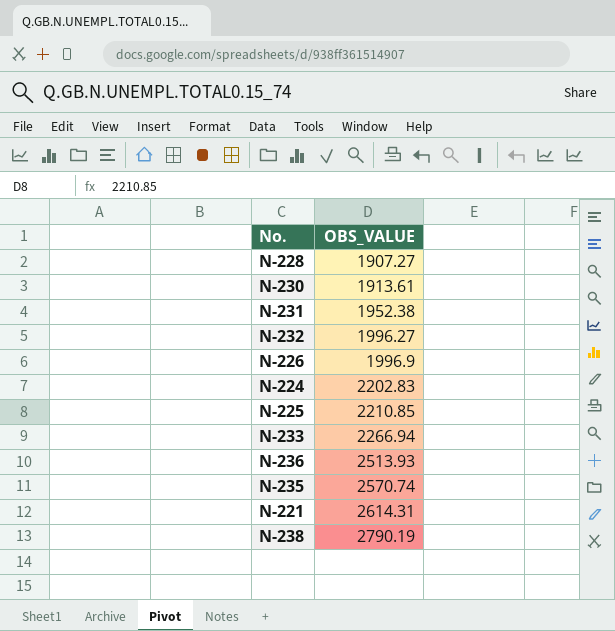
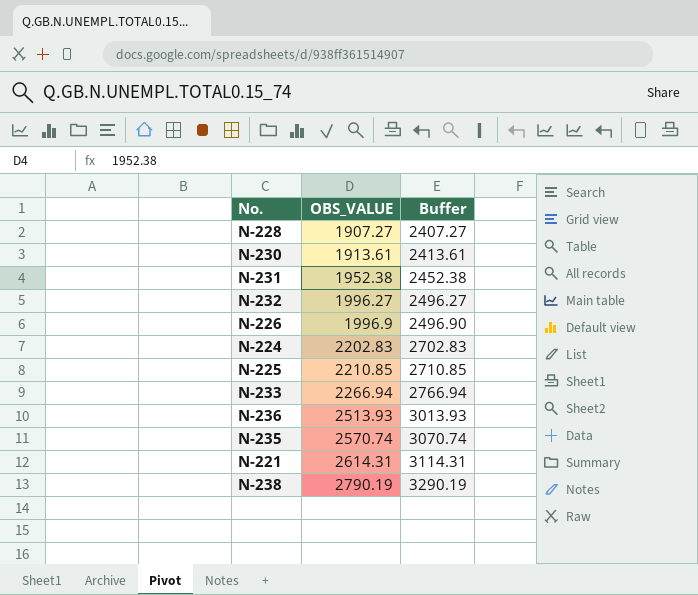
column Buffer | formula: none -> [OBS_VALUE] + 500

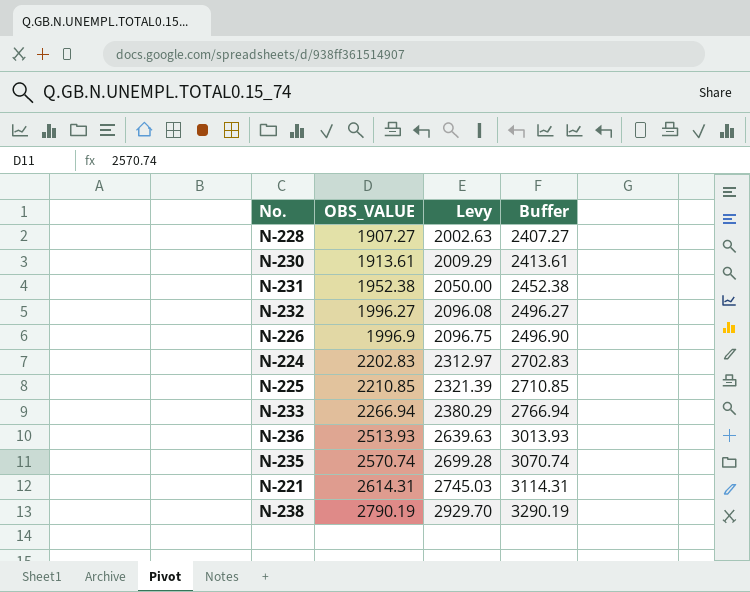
column Levy | formula: none -> [OBS_VALUE] * 1.05

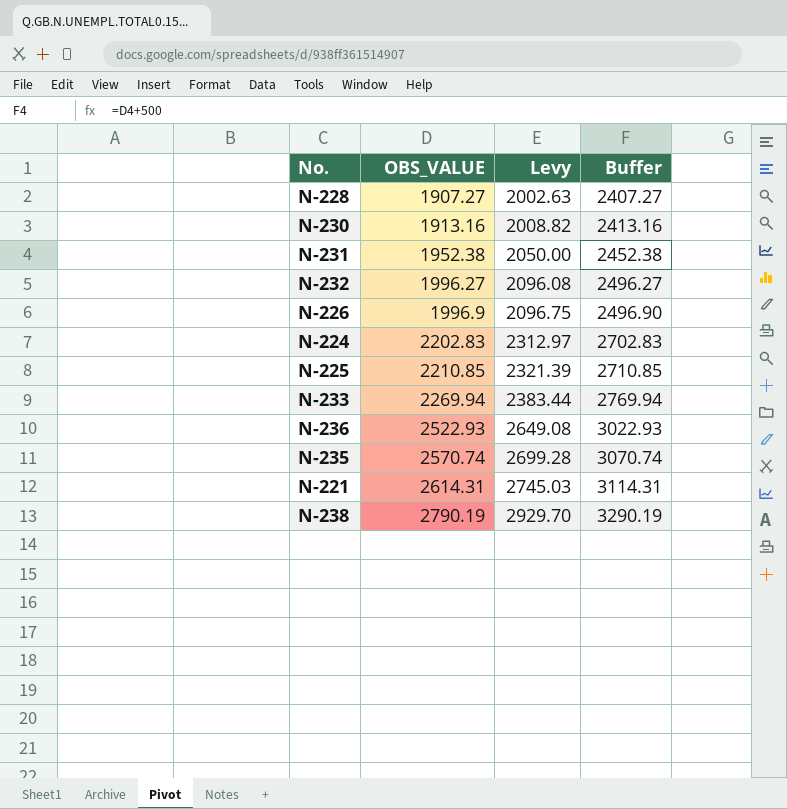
N-230 | OBS_VALUE: 1913.61 -> 1913.16
N-230 | Levy: 2009.29 -> 2008.82
N-230 | Buffer: 2413.61 -> 2413.16
N-233 | OBS_VALUE: 2266.94 -> 2269.94
N-233 | Levy: 2380.29 -> 2383.44
N-233 | Buffer: 2766.94 -> 2769.94
N-236 | OBS_VALUE: 2513.93 -> 2522.93
N-236 | Levy: 2639.63 -> 2649.08
N-236 | Buffer: 3013.93 -> 3022.93

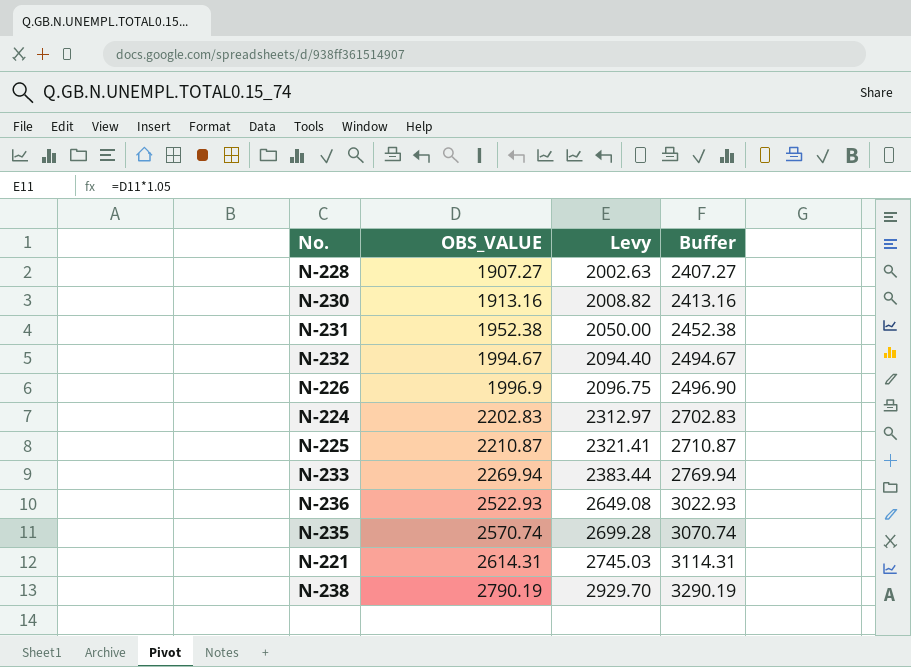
N-232 | OBS_VALUE: 1996.27 -> 1994.67
N-232 | Levy: 2096.08 -> 2094.40
N-232 | Buffer: 2496.27 -> 2494.67
N-225 | OBS_VALUE: 2210.85 -> 2210.87
N-225 | Levy: 2321.39 -> 2321.41
N-225 | Buffer: 2710.85 -> 2710.87

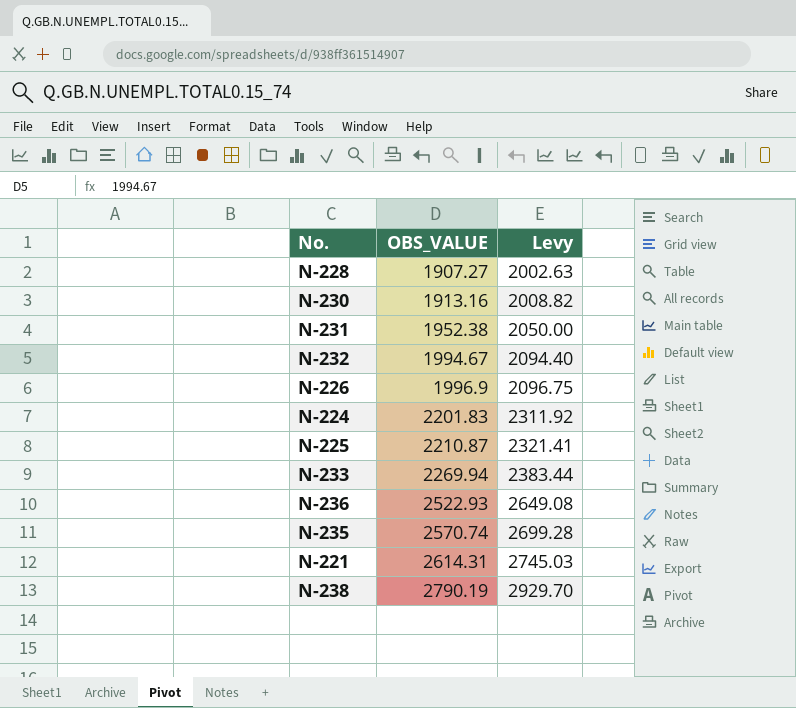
column Buffer | formula: [OBS_VALUE] + 500 -> none
N-224 | OBS_VALUE: 2202.83 -> 2201.83
N-224 | Levy: 2312.97 -> 2311.92

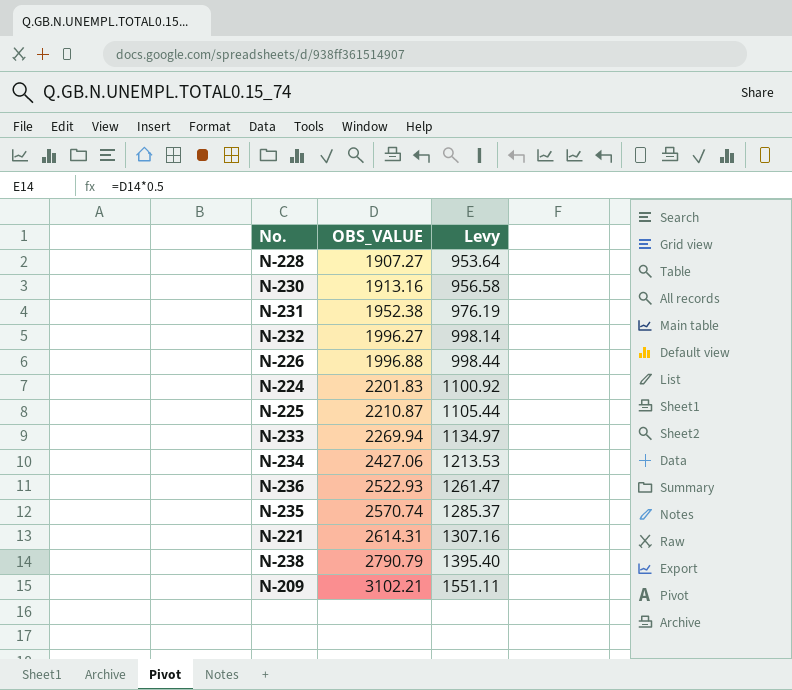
column Levy | formula: [OBS_VALUE] * 1.05 -> [OBS_VALUE] * 0.5
N-232 | OBS_VALUE: 1994.67 -> 1996.27
N-226 | OBS_VALUE: 1996.9 -> 1996.88
row N-234: none -> 2427.06 | 1213.53
N-238 | OBS_VALUE: 2790.19 -> 2790.79
row N-209: none -> 3102.21 | 1551.11

